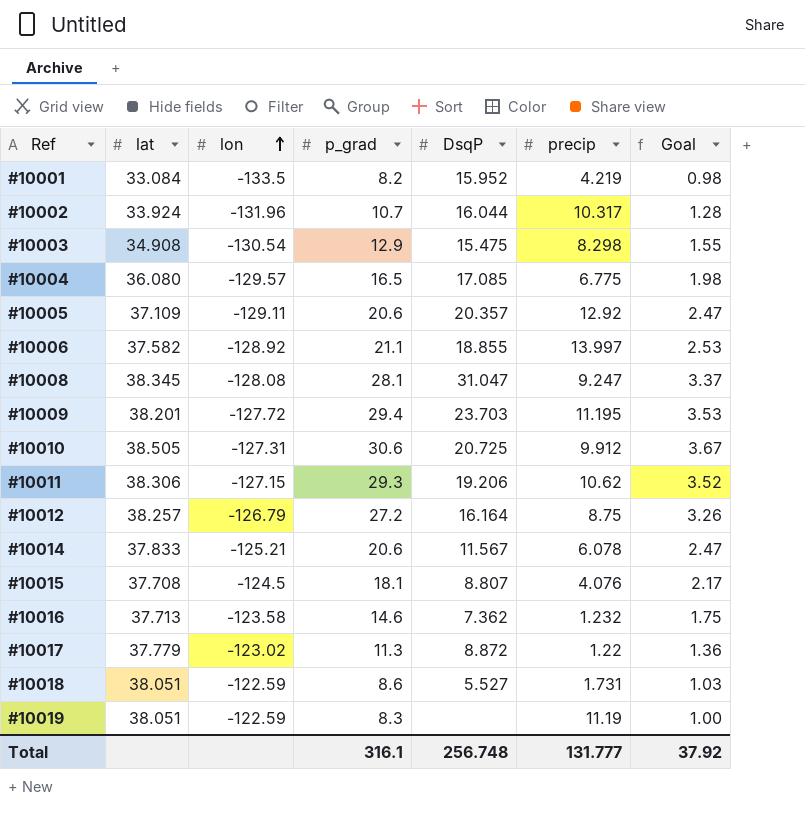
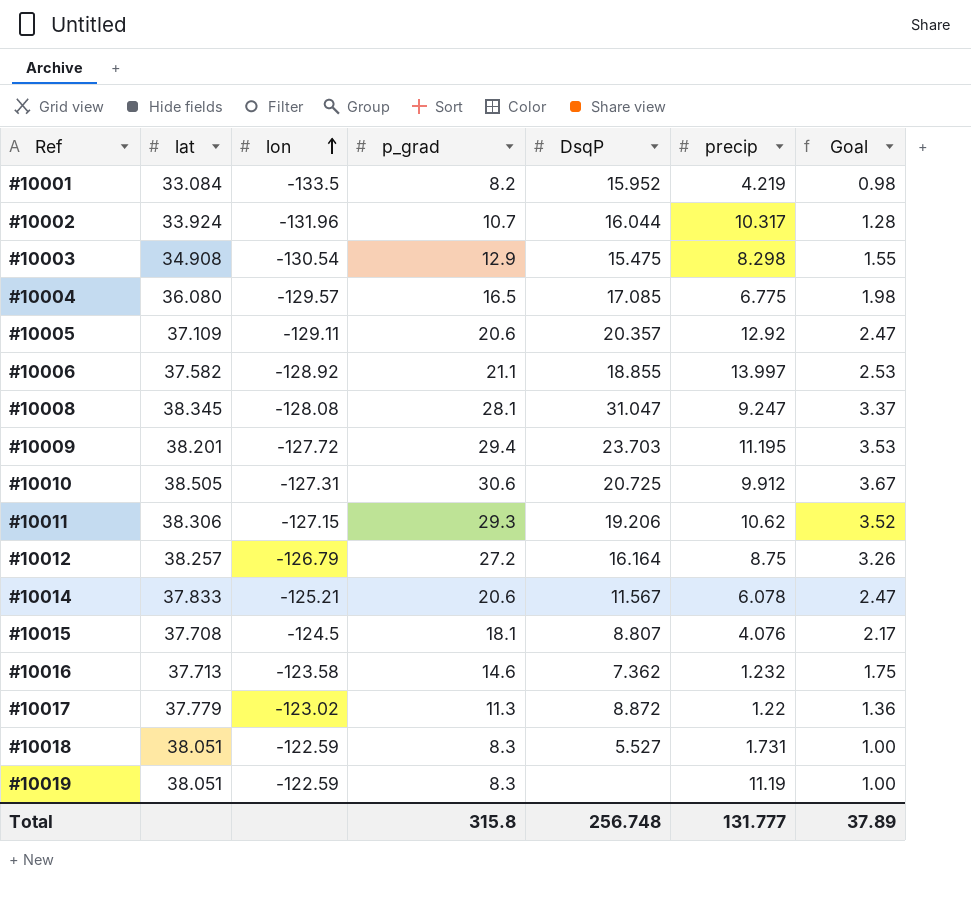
#10018 | p_grad: 8.6 -> 8.3
#10018 | Goal: 1.03 -> 1.00
Total | p_grad: 316.1 -> 315.8
Total | Goal: 37.92 -> 37.89

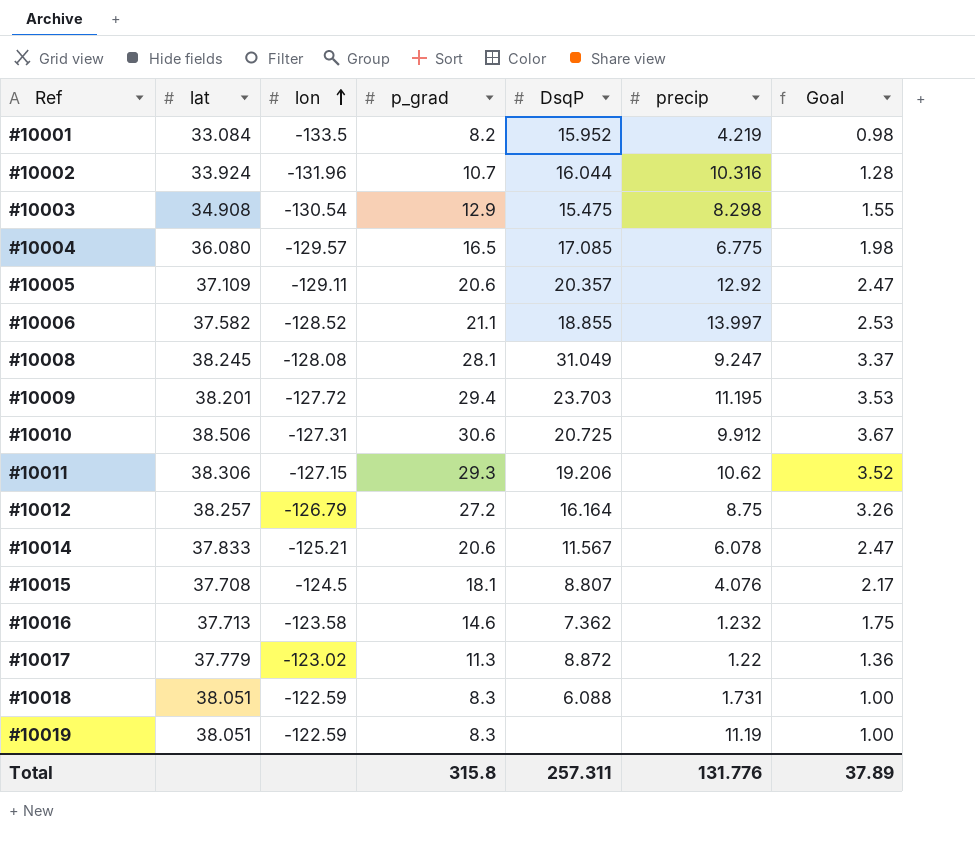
#10002 | precip: 10.317 -> 10.316
#10006 | lon: -128.92 -> -128.52
#10008 | lat: 38.345 -> 38.245
#10008 | DsqP: 31.047 -> 31.049
#10010 | lat: 38.505 -> 38.506
#10018 | DsqP: 5.527 -> 6.088
Total | DsqP: 256.748 -> 257.311
Total | precip: 131.777 -> 131.776

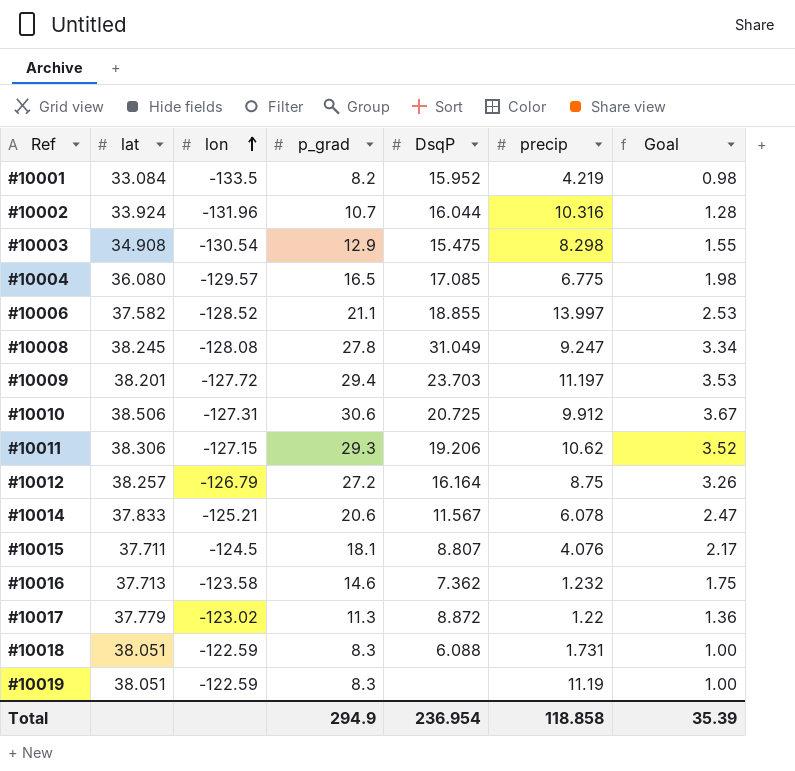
row #10005: 37.109 | -129.11 | 20.6 | 20.357 | 12.92 | 2.47 -> none
#10008 | p_grad: 28.1 -> 27.8
#10008 | Goal: 3.37 -> 3.34
#10009 | precip: 11.195 -> 11.197
#10015 | lat: 37.708 -> 37.711
Total | p_grad: 315.8 -> 294.9
Total | DsqP: 257.311 -> 236.954
Total | precip: 131.776 -> 118.858
Total | Goal: 37.89 -> 35.39

